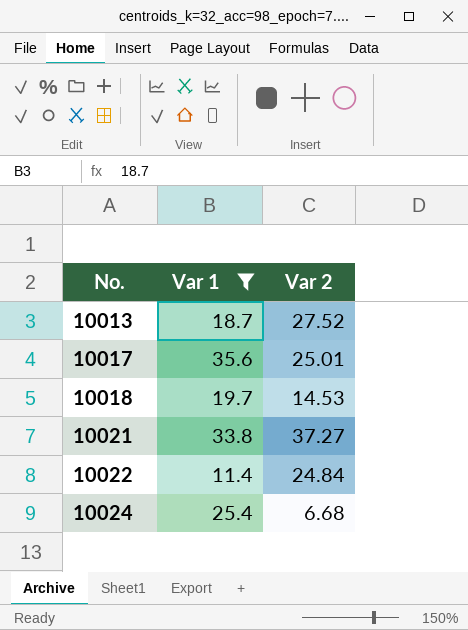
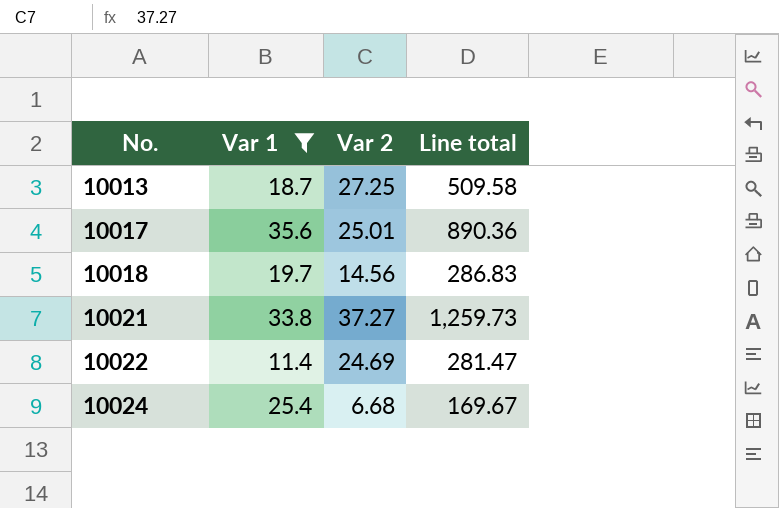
column Line total | formula: none -> [Var 1] * [Var 2]
10013 | Var 2: 27.52 -> 27.25
10018 | Var 2: 14.53 -> 14.56
10022 | Var 2: 24.84 -> 24.69

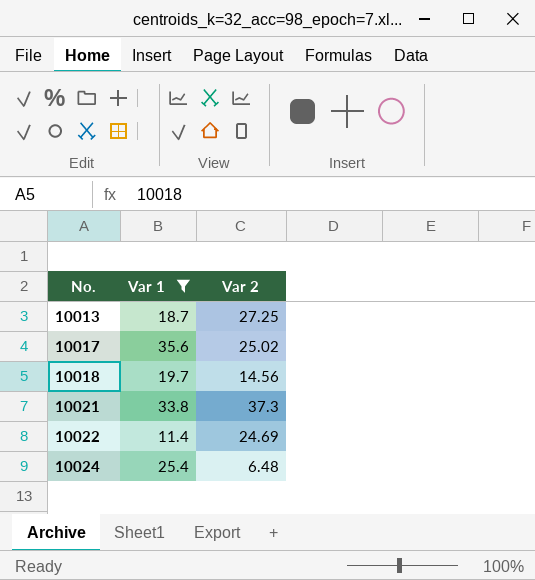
column Line total | formula: [Var 1] * [Var 2] -> none
10017 | Var 2: 25.01 -> 25.02
10021 | Var 2: 37.27 -> 37.3
10024 | Var 2: 6.68 -> 6.48

